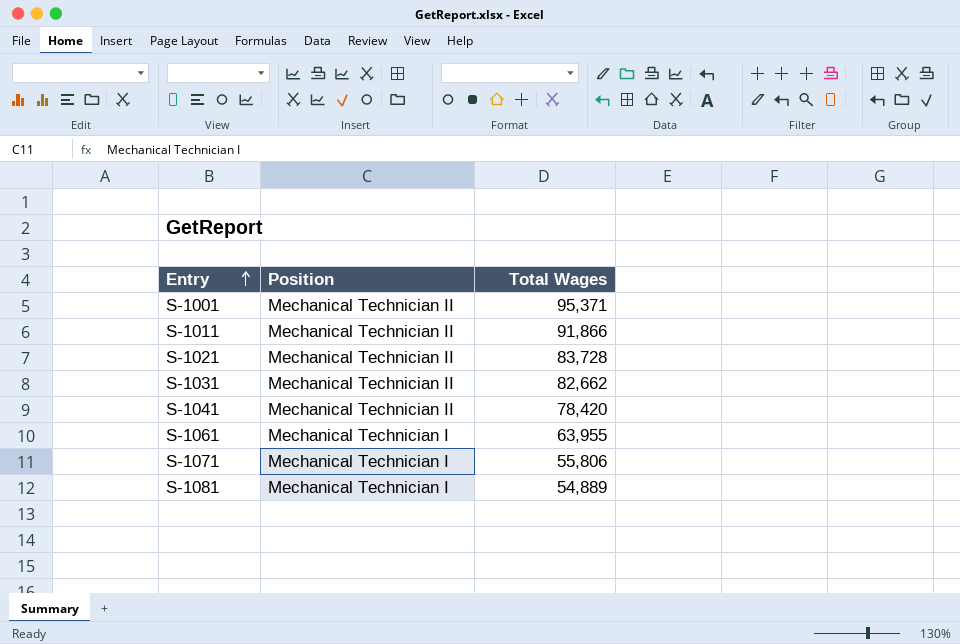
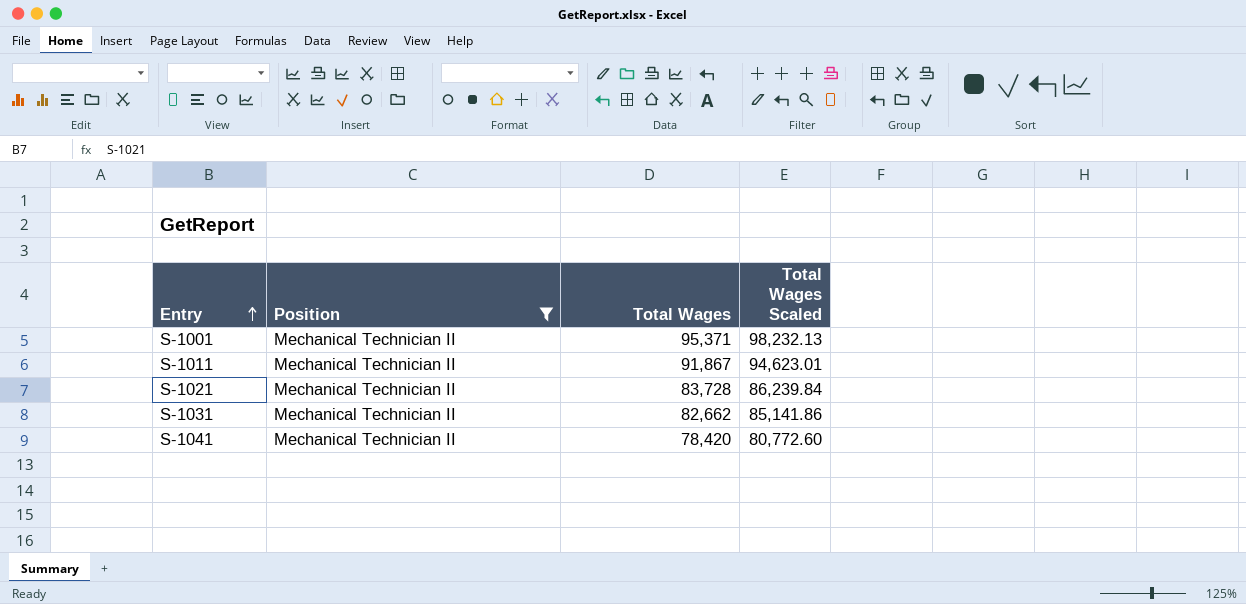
filter: none -> Position = Mechanical Technician II
column Total Wages Scaled | formula: none -> [Total Wages] * 1.03
S-1011 | Total Wages: 91,866 -> 91,867

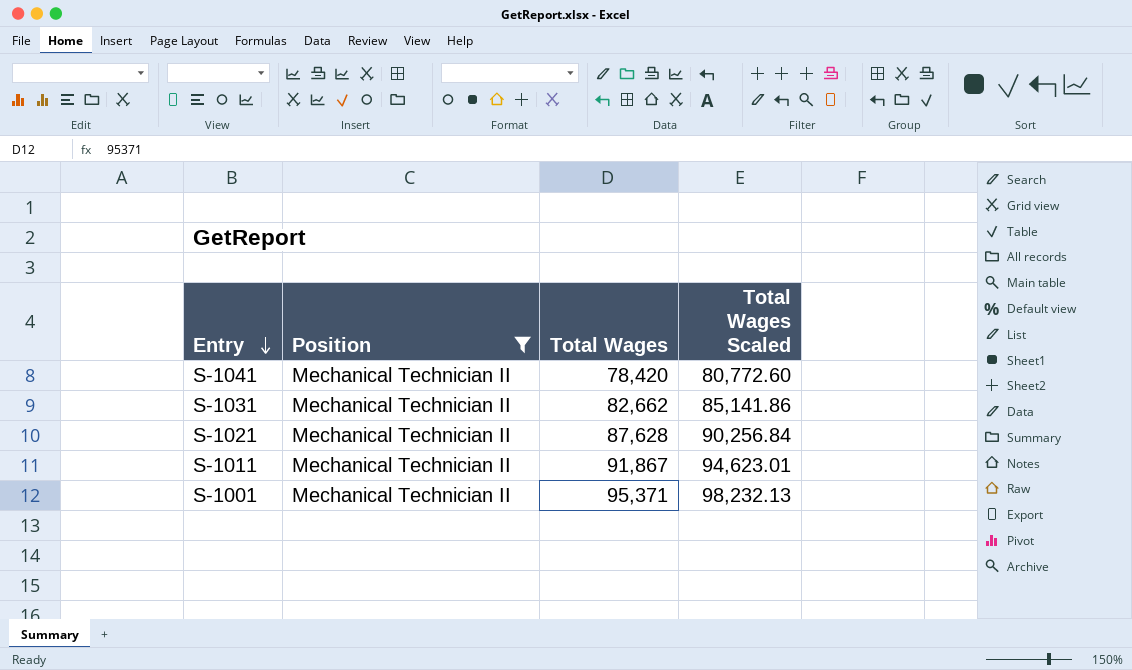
row order: Entry ascending -> Entry descending
S-1021 | Total Wages: 83,728 -> 87,628
S-1021 | Total Wages Scaled: 86,239.84 -> 90,256.84

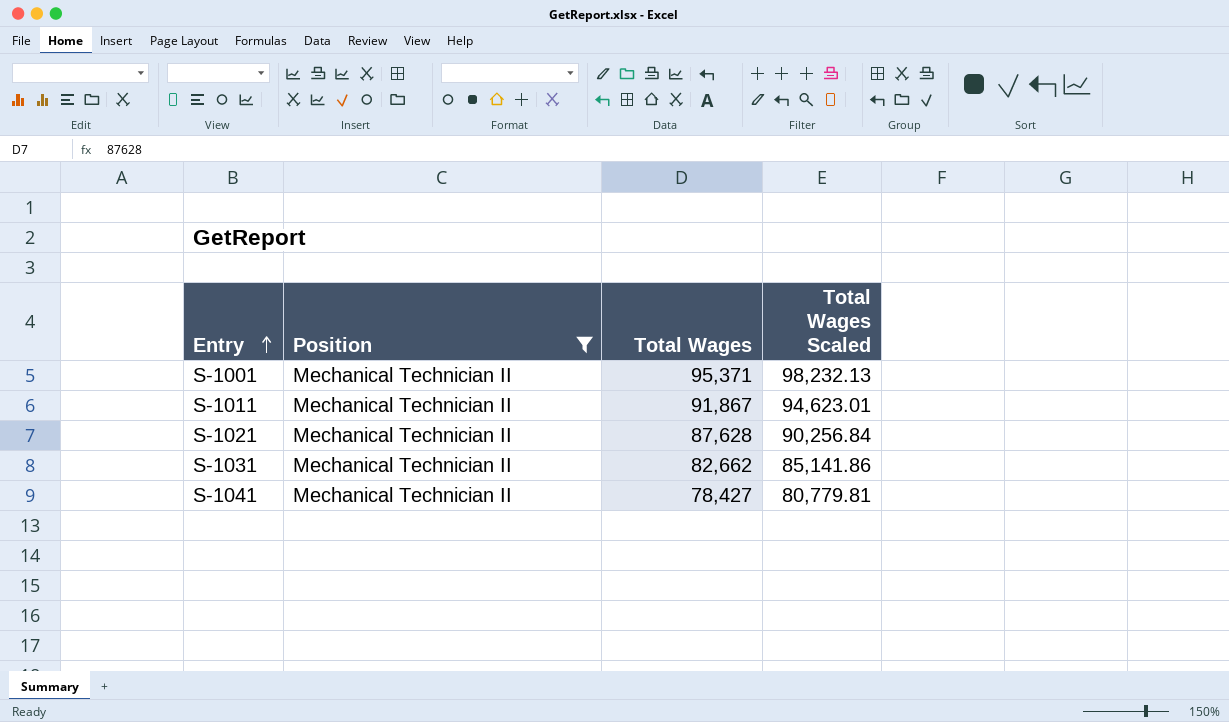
row order: Entry descending -> Entry ascending
S-1041 | Total Wages: 78,420 -> 78,427
S-1041 | Total Wages Scaled: 80,772.60 -> 80,779.81

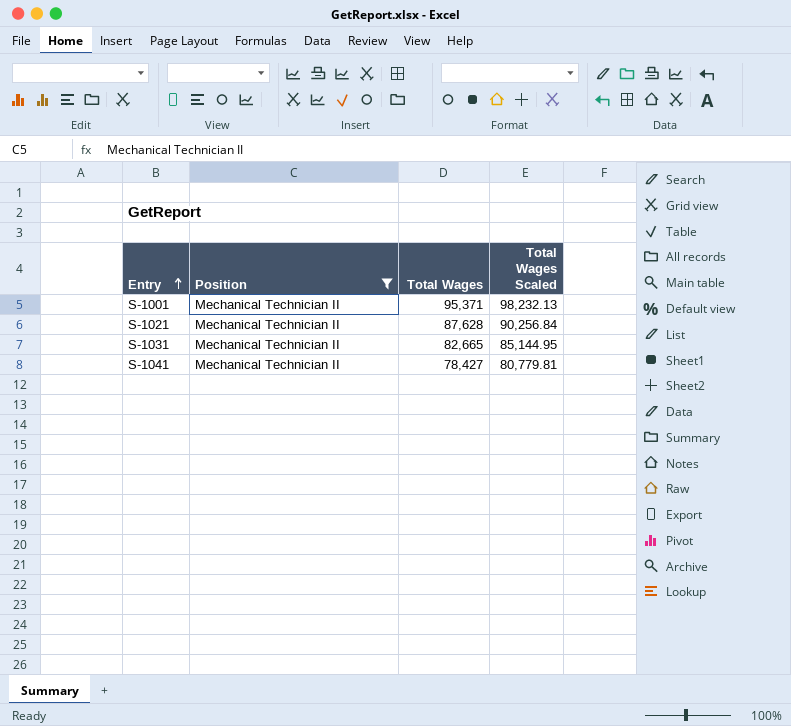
row S-1011: Mechanical Technician II | 91,867 | 94,623.01 -> none
S-1031 | Total Wages: 82,662 -> 82,665
S-1031 | Total Wages Scaled: 85,141.86 -> 85,144.95

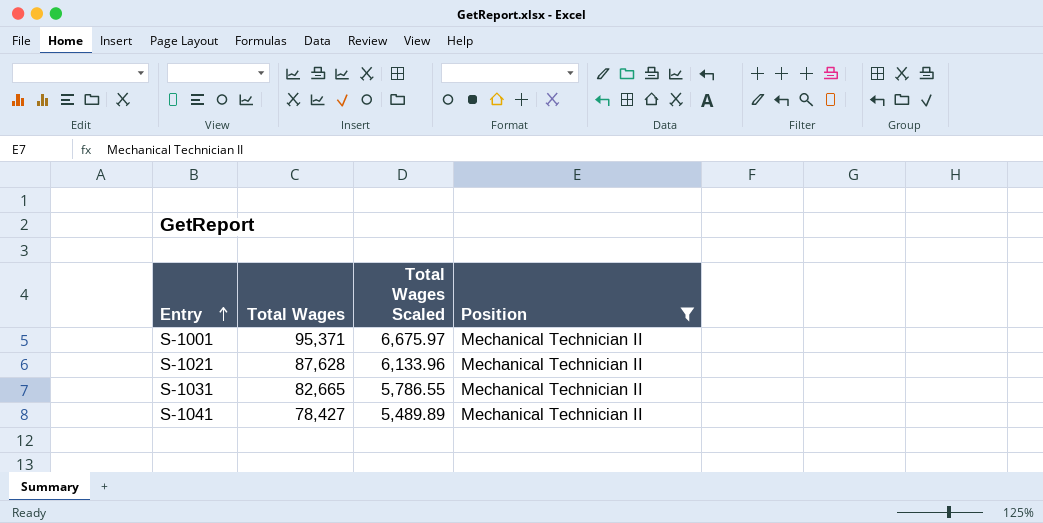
column Total Wages Scaled | formula: [Total Wages] * 1.03 -> [Total Wages] * 0.07
column Position | position: 2 -> 4

